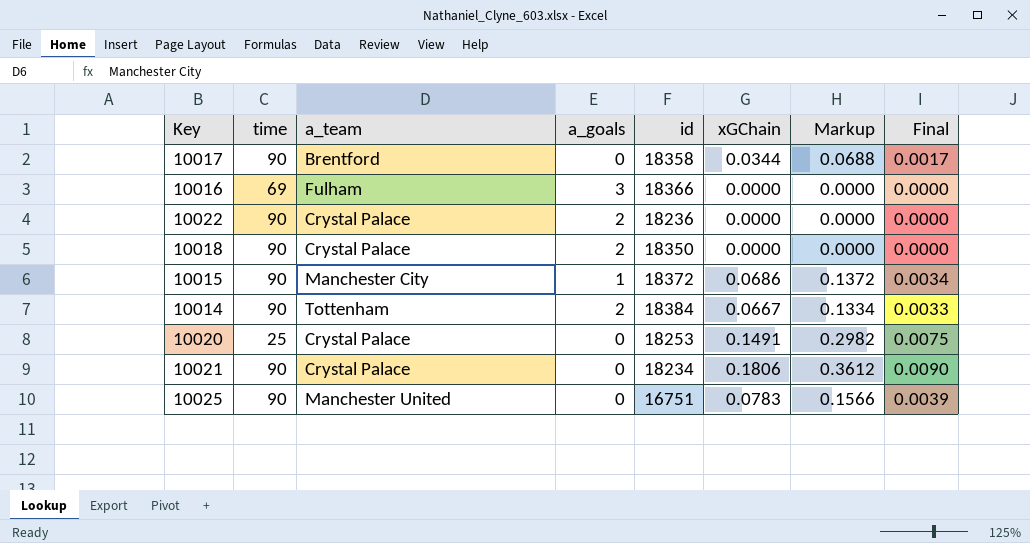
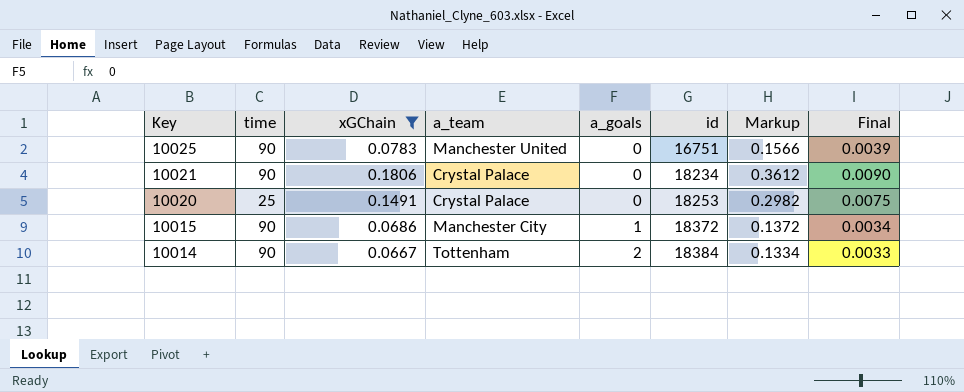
filter: none -> xGChain >= 0.0667
row order: none -> Key descending
column xGChain | position: 6 -> 3

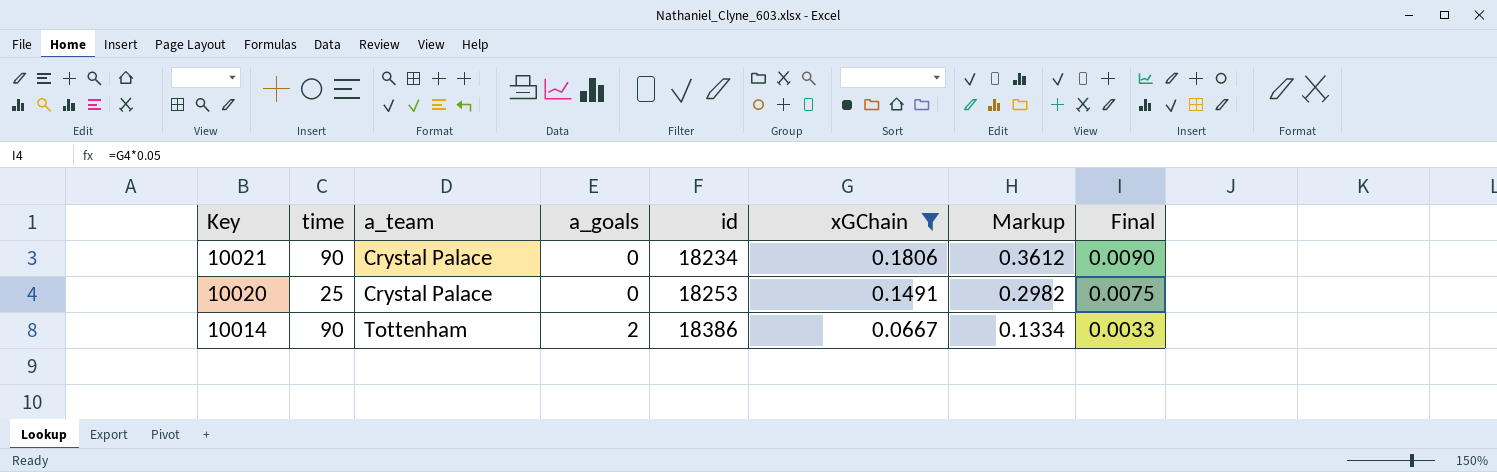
column xGChain | position: 3 -> 6
row 10025: 90 | 0.0783 | Manchester United | 0 | 16751 | 0.1566 | 0.0039 -> none
row 10015: 90 | 0.0686 | Manchester City | 1 | 18372 | 0.1372 | 0.0034 -> none
10014 | id: 18384 -> 18386

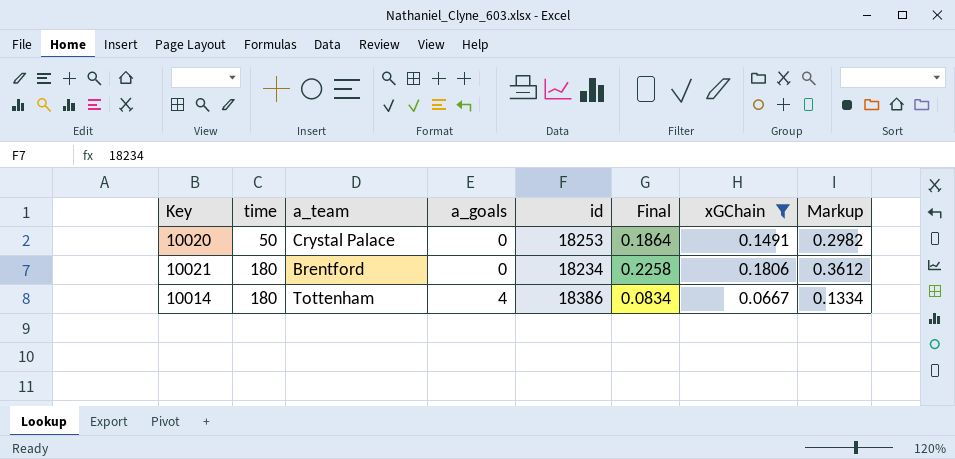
row order: Key descending -> time ascending
column Final | formula: [xGChain] * 0.05 -> [xGChain] * 1.25
column Final | position: 8 -> 6
10020 | time: 25 -> 50
10021 | time: 90 -> 180
10021 | a_team: Crystal Palace -> Brentford
10014 | time: 90 -> 180
10014 | a_goals: 2 -> 4

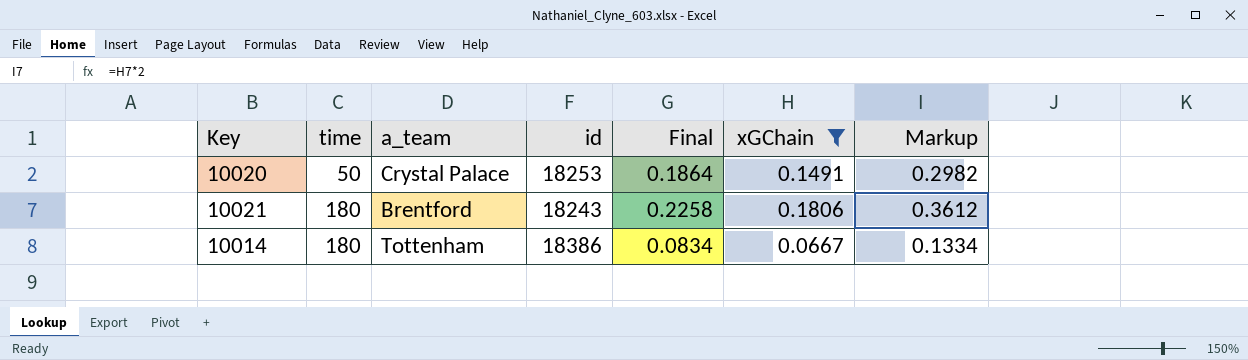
column a_goals | position: 4 -> none
10021 | id: 18234 -> 18243

